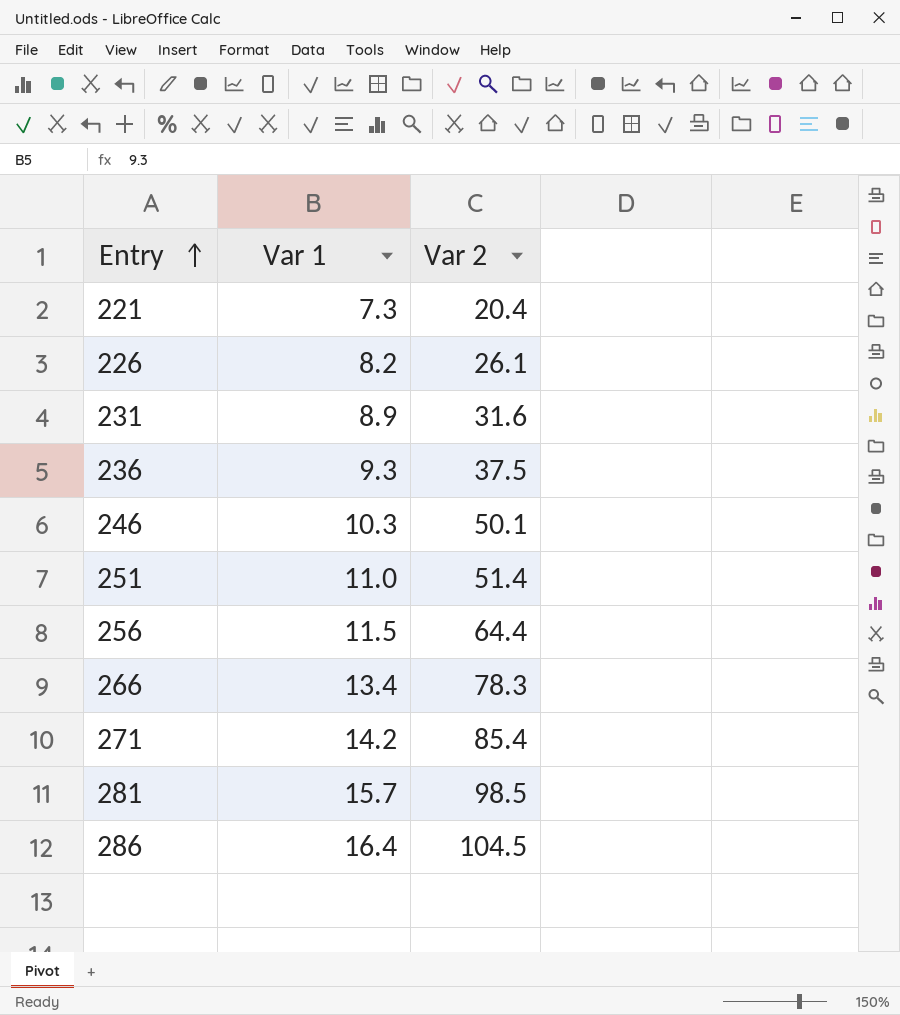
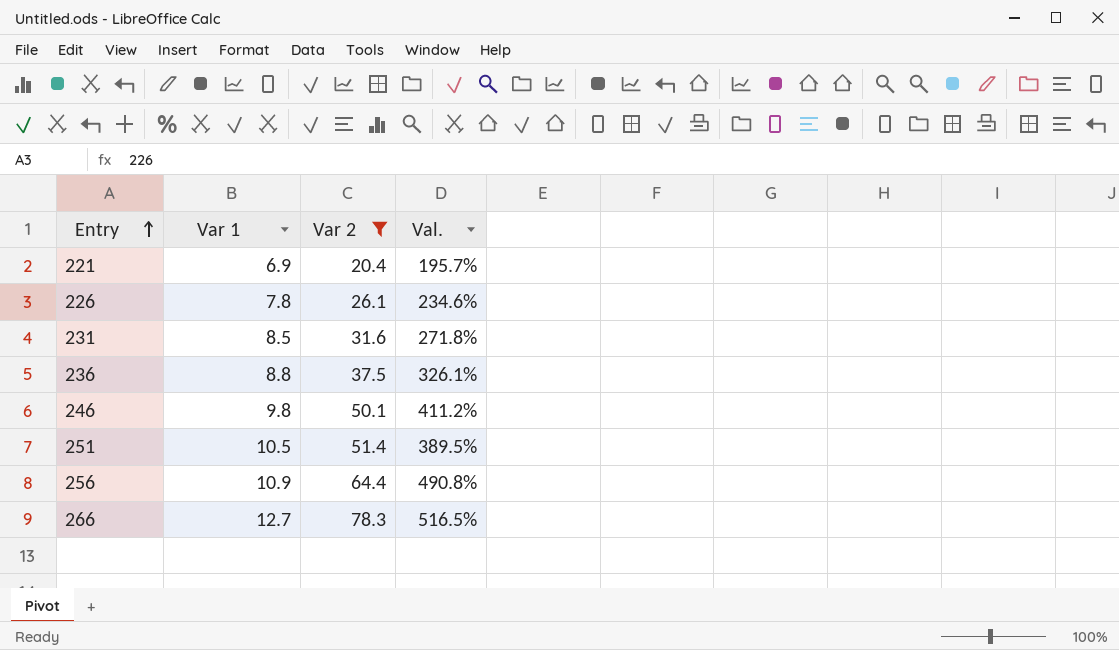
filter: none -> Var 2 <= 78.3
column Val. | formula: none -> ([Var 2] - [Var 1]) / [Var 1]
221 | Var 1: 7.3 -> 6.9
226 | Var 1: 8.2 -> 7.8
231 | Var 1: 8.9 -> 8.5
236 | Var 1: 9.3 -> 8.8
246 | Var 1: 10.3 -> 9.8
251 | Var 1: 11.0 -> 10.5
256 | Var 1: 11.5 -> 10.9
266 | Var 1: 13.4 -> 12.7

